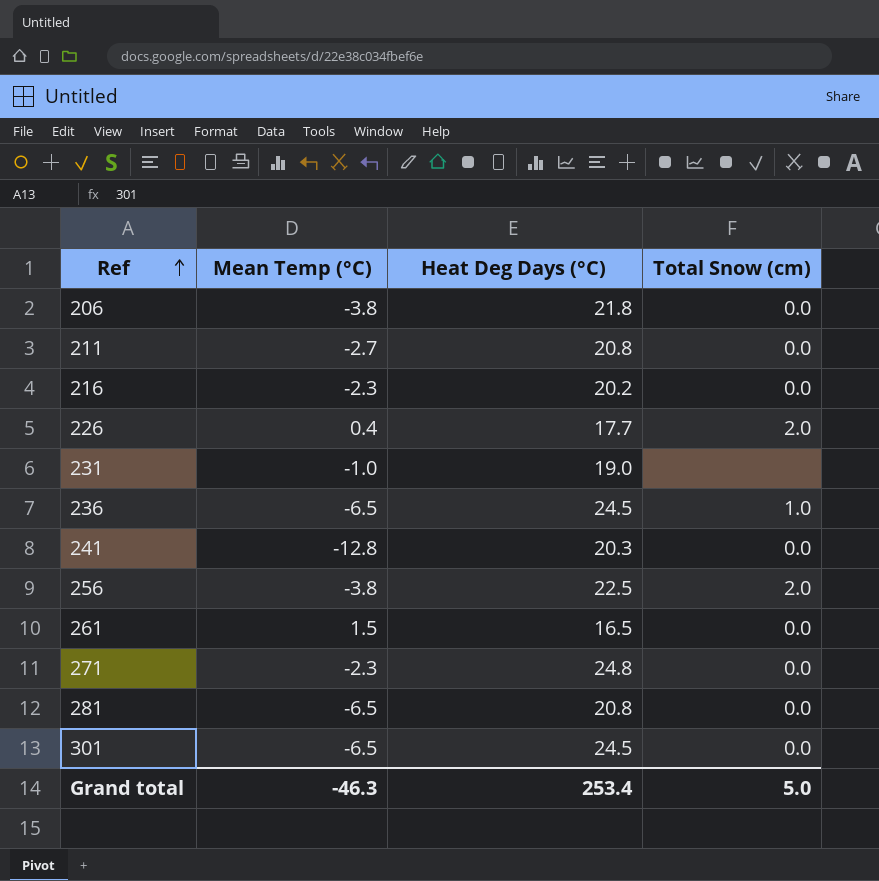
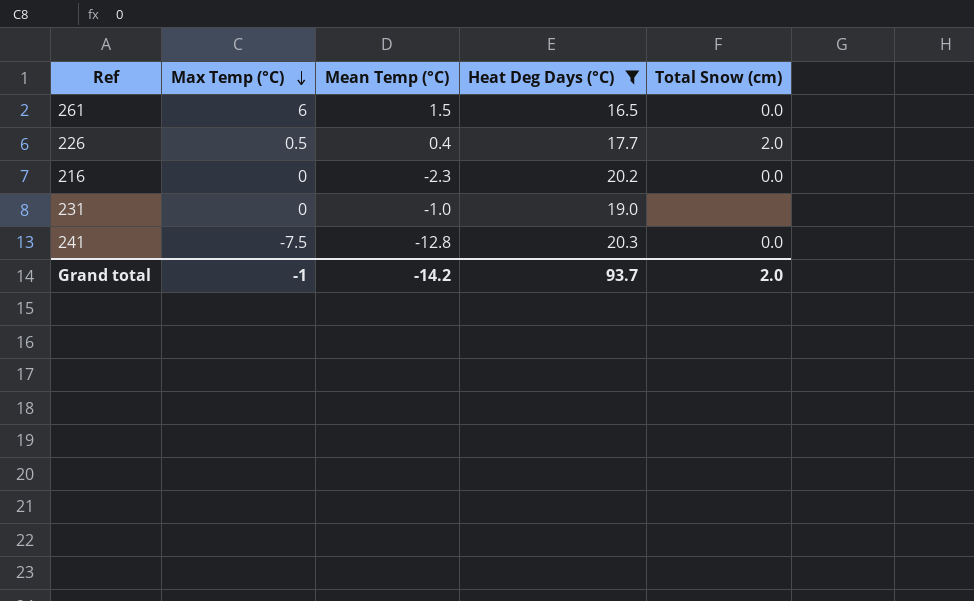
filter: none -> Heat Deg Days (°C) <= 20.3
row order: Ref ascending -> Max Temp (°C) descending
column Max Temp (°C) | position: none -> 2
Grand total | Mean Temp (°C): -46.3 -> -14.2
Grand total | Heat Deg Days (°C): 253.4 -> 93.7
Grand total | Total Snow (cm): 5.0 -> 2.0

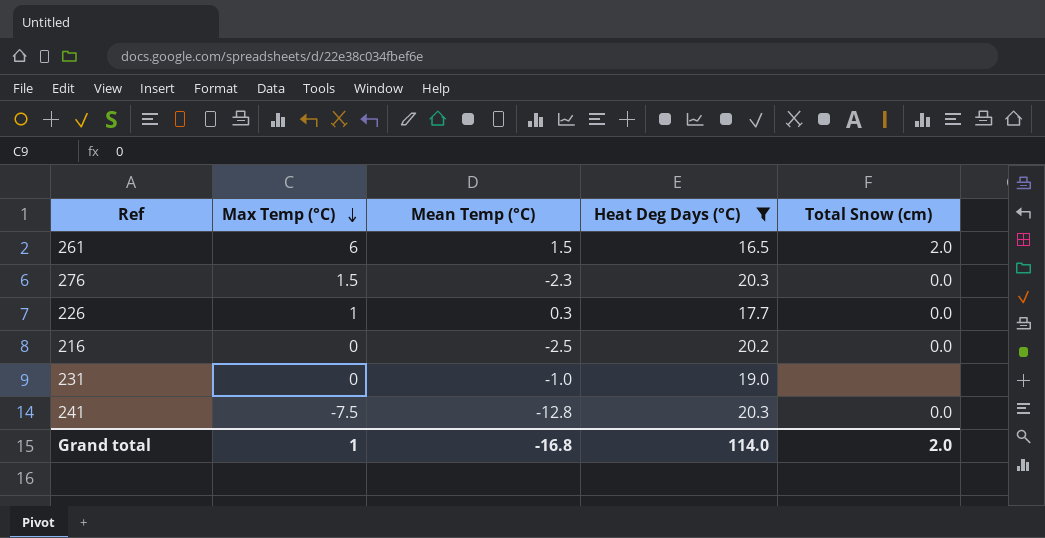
261 | Total Snow (cm): 0.0 -> 2.0
row 276: none -> 1.5 | -2.3 | 20.3 | 0.0
226 | Max Temp (°C): 0.5 -> 1
226 | Mean Temp (°C): 0.4 -> 0.3
226 | Total Snow (cm): 2.0 -> 0.0
216 | Mean Temp (°C): -2.3 -> -2.5
Grand total | Max Temp (°C): -1 -> 1
Grand total | Mean Temp (°C): -14.2 -> -16.8
Grand total | Heat Deg Days (°C): 93.7 -> 114.0

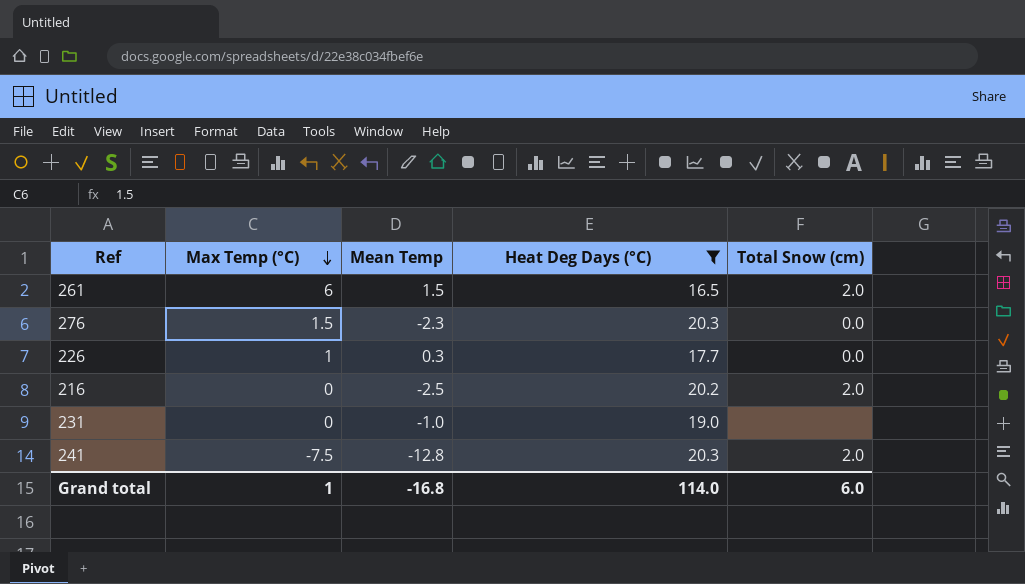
column name: Mean Temp (°C) -> Mean Temp
216 | Total Snow (cm): 0.0 -> 2.0
241 | Total Snow (cm): 0.0 -> 2.0
Grand total | Total Snow (cm): 2.0 -> 6.0

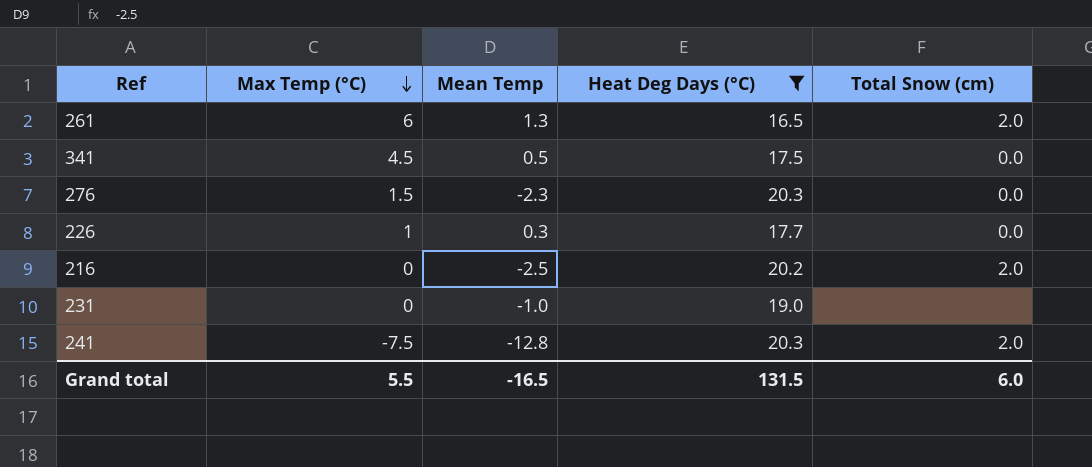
261 | Mean Temp: 1.5 -> 1.3
row 341: none -> 4.5 | 0.5 | 17.5 | 0.0
Grand total | Max Temp (°C): 1 -> 5.5
Grand total | Mean Temp: -16.8 -> -16.5
Grand total | Heat Deg Days (°C): 114.0 -> 131.5

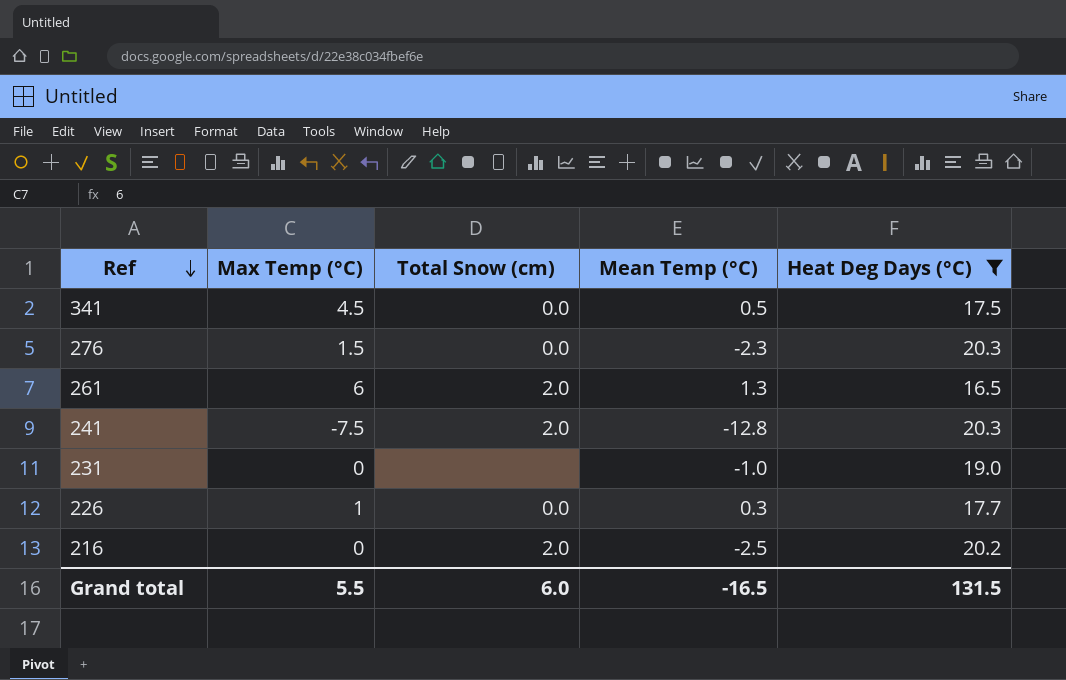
row order: Max Temp (°C) descending -> Ref descending
column Total Snow (cm) | position: 5 -> 3
column name: Mean Temp -> Mean Temp (°C)

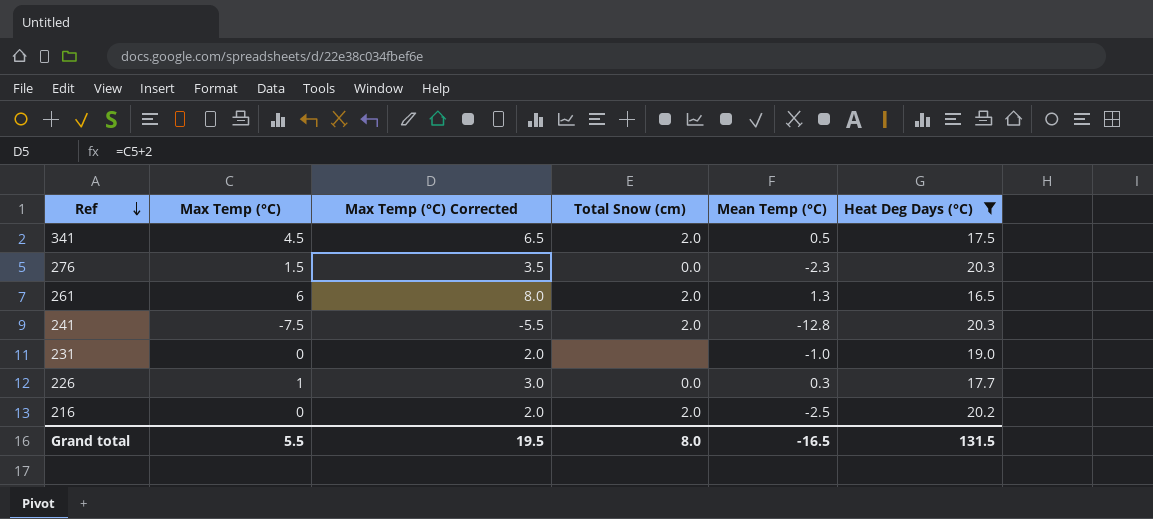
column Max Temp (°C) Corrected | formula: none -> [Max Temp (°C)] + 2
341 | Total Snow (cm): 0.0 -> 2.0
Grand total | Total Snow (cm): 6.0 -> 8.0

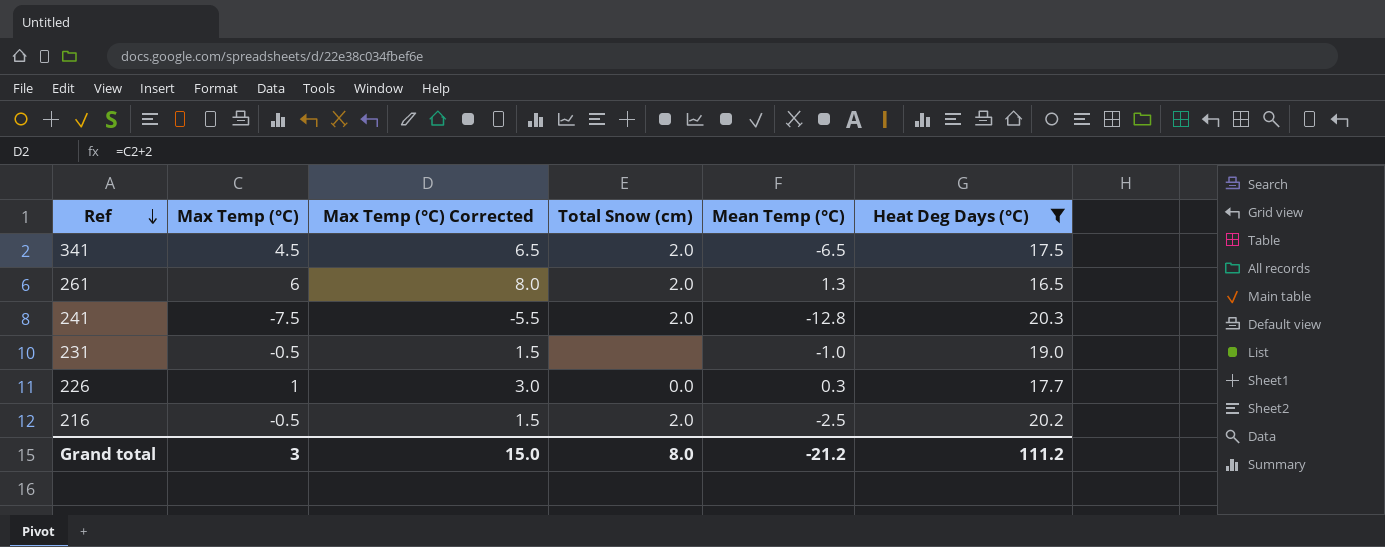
row 276: 1.5 | 3.5 | 0.0 | -2.3 | 20.3 -> none
341 | Mean Temp (°C): 0.5 -> -6.5
231 | Max Temp (°C): 0 -> -0.5
231 | Max Temp (°C) Corrected: 2.0 -> 1.5
216 | Max Temp (°C): 0 -> -0.5
216 | Max Temp (°C) Corrected: 2.0 -> 1.5
Grand total | Max Temp (°C): 5.5 -> 3
Grand total | Max Temp (°C) Corrected: 19.5 -> 15.0
Grand total | Mean Temp (°C): -16.5 -> -21.2
Grand total | Heat Deg Days (°C): 131.5 -> 111.2

